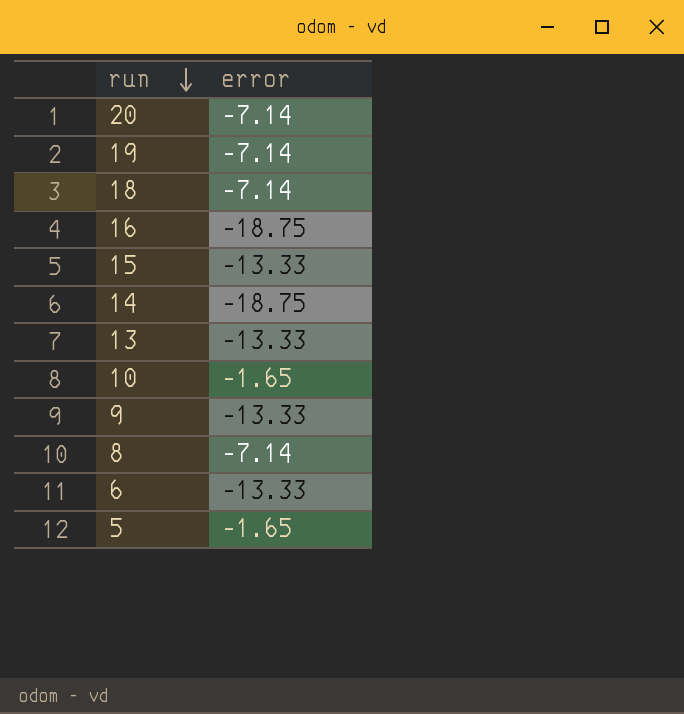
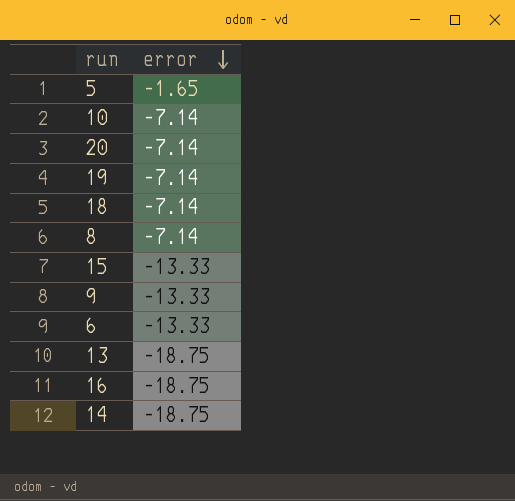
row order: run descending -> error descending
10 | error: -1.65 -> -7.14
13 | error: -13.33 -> -18.75

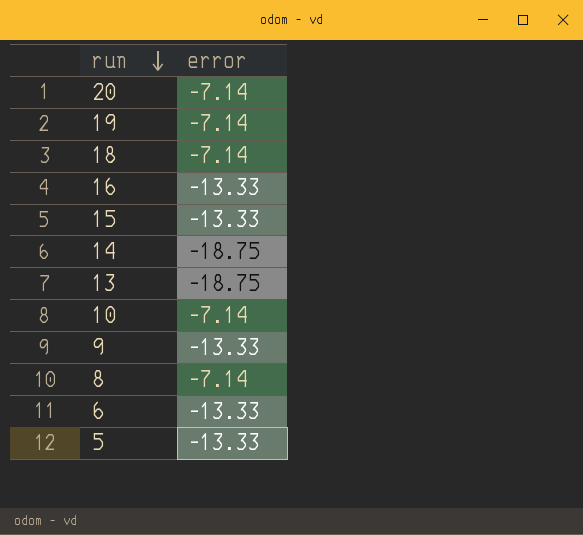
row order: error descending -> run descending
16 | error: -18.75 -> -13.33
5 | error: -1.65 -> -13.33

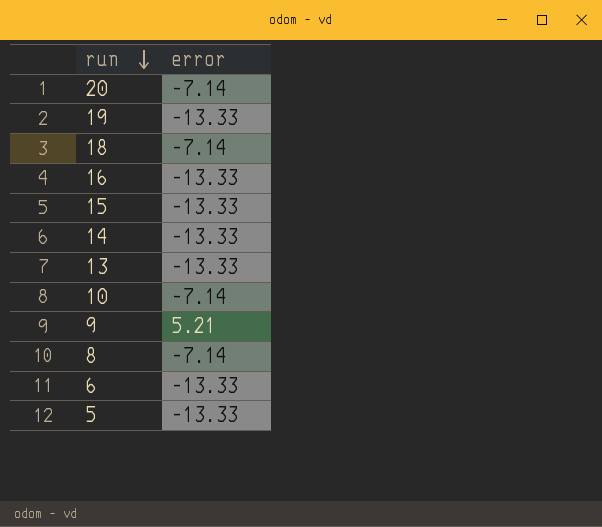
19 | error: -7.14 -> -13.33
14 | error: -18.75 -> -13.33
13 | error: -18.75 -> -13.33
9 | error: -13.33 -> 5.21

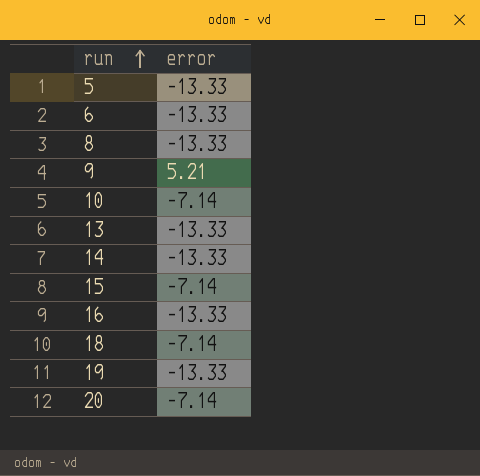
row order: run descending -> run ascending
8 | error: -7.14 -> -13.33
15 | error: -13.33 -> -7.14

